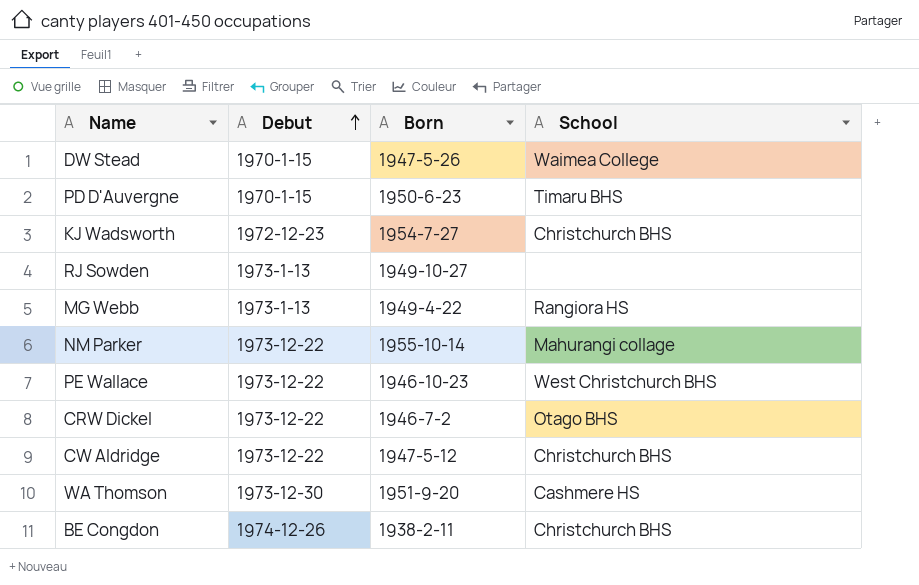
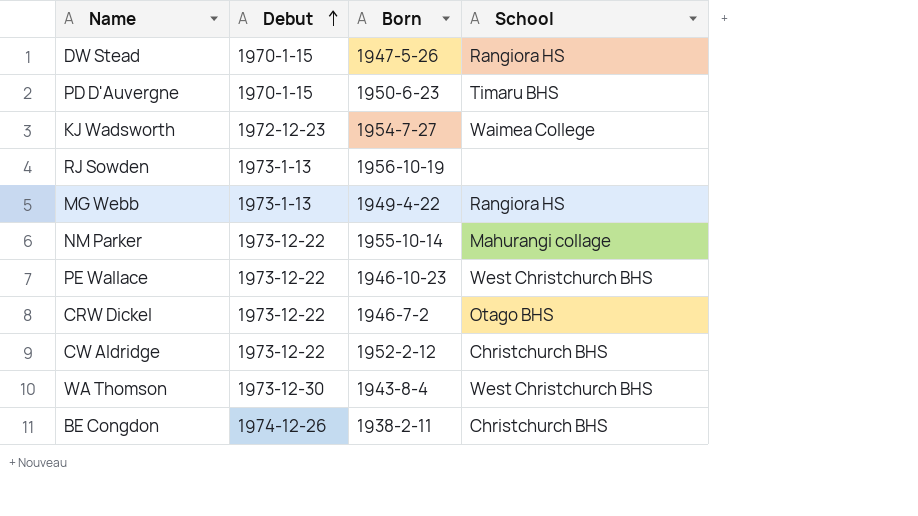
DW Stead | School: Waimea College -> Rangiora HS
KJ Wadsworth | School: Christchurch BHS -> Waimea College
RJ Sowden | Born: 1949-10-27 -> 1956-10-19
CW Aldridge | Born: 1947-5-12 -> 1952-2-12
WA Thomson | Born: 1951-9-20 -> 1943-8-4
WA Thomson | School: Cashmere HS -> West Christchurch BHS

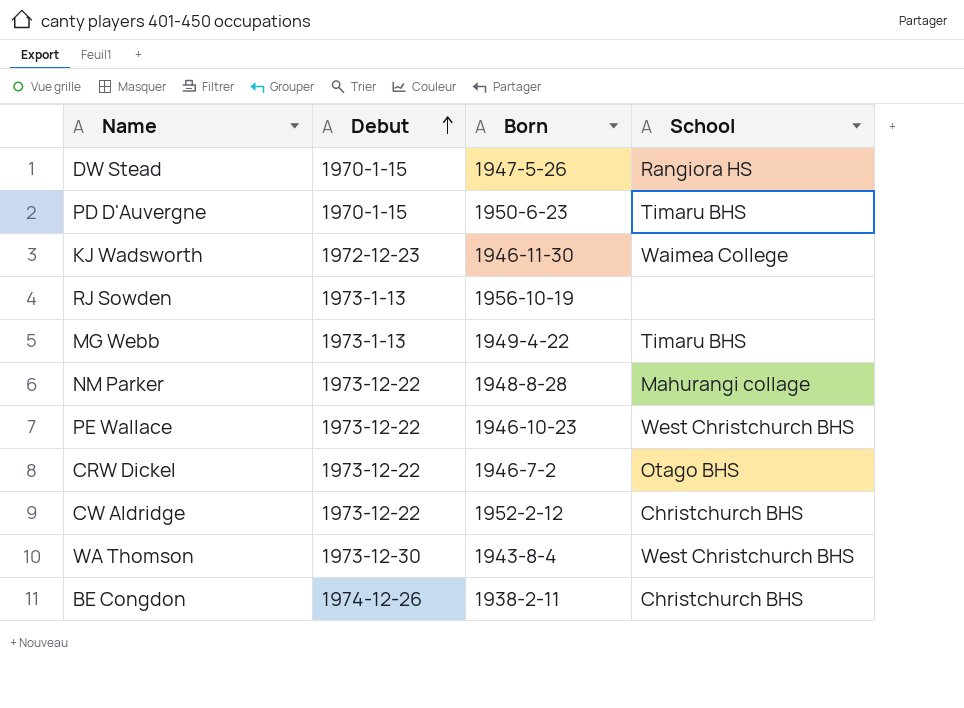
KJ Wadsworth | Born: 1954-7-27 -> 1946-11-30
MG Webb | School: Rangiora HS -> Timaru BHS
NM Parker | Born: 1955-10-14 -> 1948-8-28

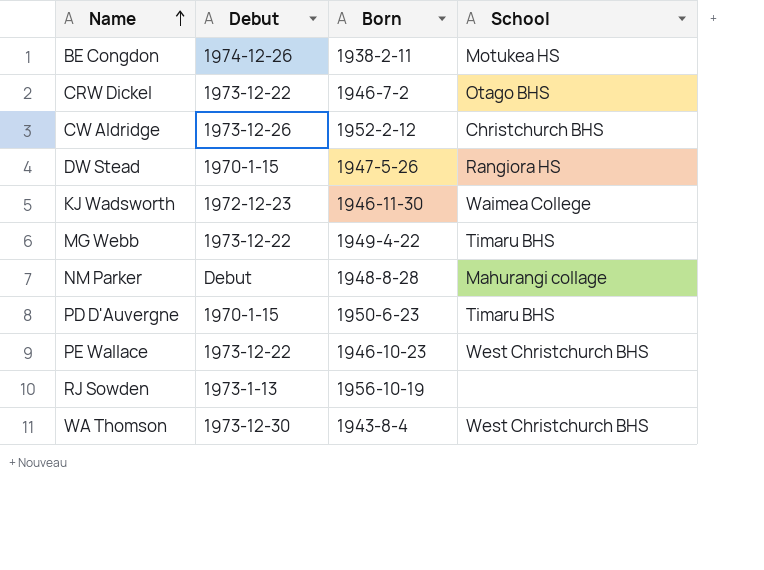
row order: Debut ascending -> Name ascending
BE Congdon | School: Christchurch BHS -> Motukea HS
CW Aldridge | Debut: 1973-12-22 -> 1973-12-26
MG Webb | Debut: 1973-1-13 -> 1973-12-22
NM Parker | Debut: 1973-12-22 -> Debut

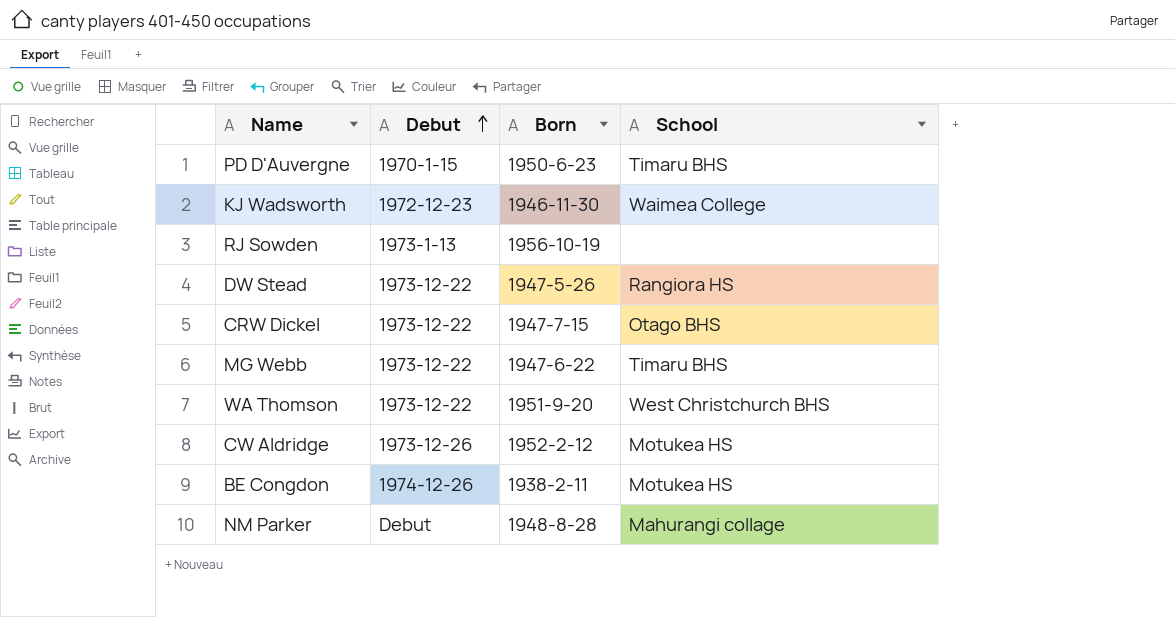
row order: Name ascending -> Debut ascending
row PE Wallace: 1973-12-22 | 1946-10-23 | West Christchurch BHS -> none
DW Stead | Debut: 1970-1-15 -> 1973-12-22
CRW Dickel | Born: 1946-7-2 -> 1947-7-15
MG Webb | Born: 1949-4-22 -> 1947-6-22
WA Thomson | Debut: 1973-12-30 -> 1973-12-22
WA Thomson | Born: 1943-8-4 -> 1951-9-20
CW Aldridge | School: Christchurch BHS -> Motukea HS

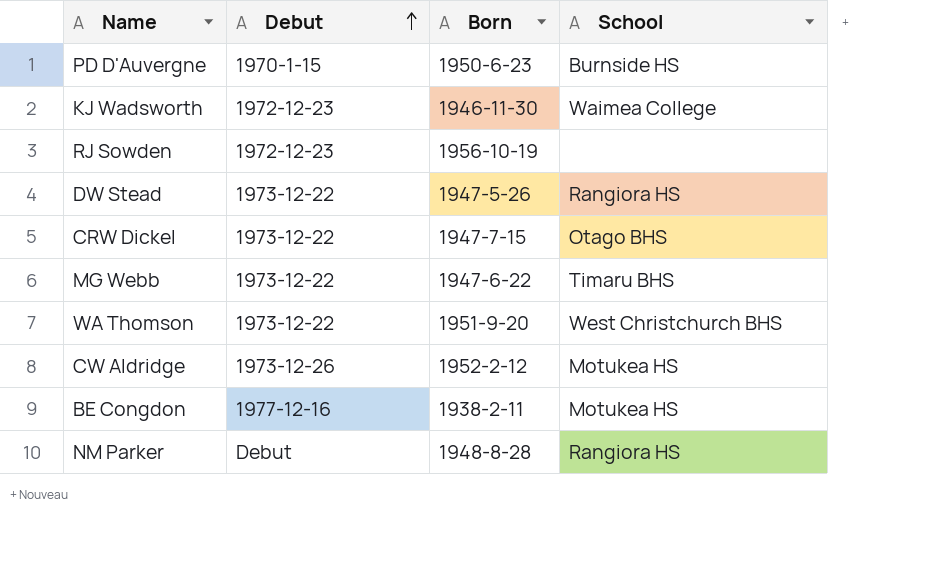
PD D'Auvergne | School: Timaru BHS -> Burnside HS
RJ Sowden | Debut: 1973-1-13 -> 1972-12-23
BE Congdon | Debut: 1974-12-26 -> 1977-12-16
NM Parker | School: Mahurangi collage -> Rangiora HS

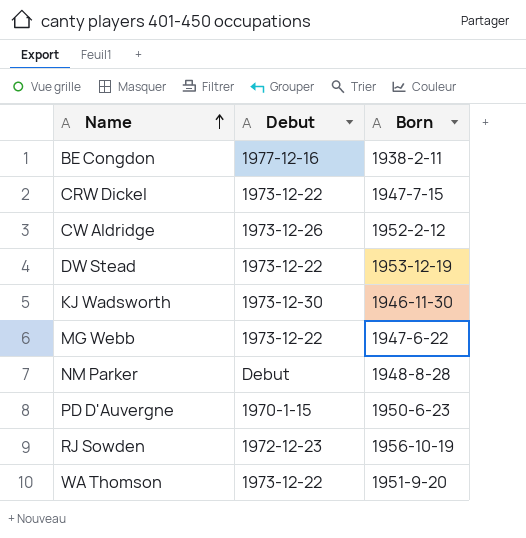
row order: Debut ascending -> Name ascending
column School | position: 4 -> none
DW Stead | Born: 1947-5-26 -> 1953-12-19
KJ Wadsworth | Debut: 1972-12-23 -> 1973-12-30

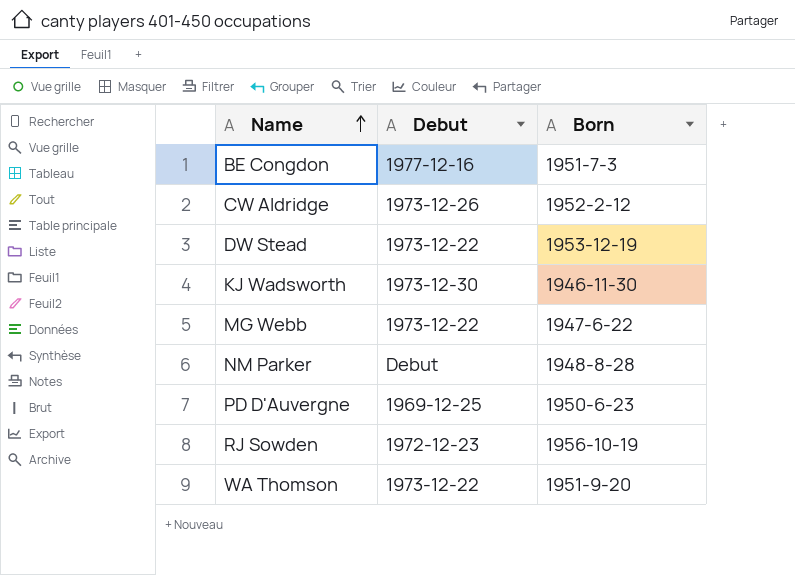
row CRW Dickel: 1973-12-22 | 1947-7-15 -> none
BE Congdon | Born: 1938-2-11 -> 1951-7-3
PD D'Auvergne | Debut: 1970-1-15 -> 1969-12-25

